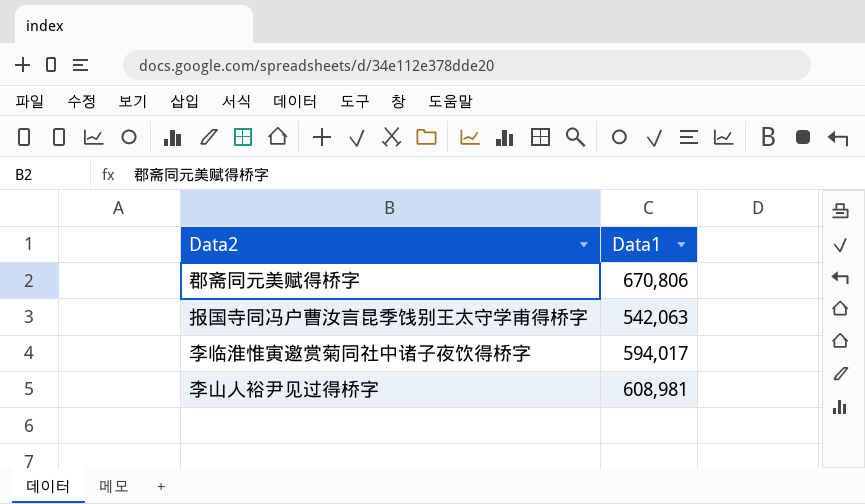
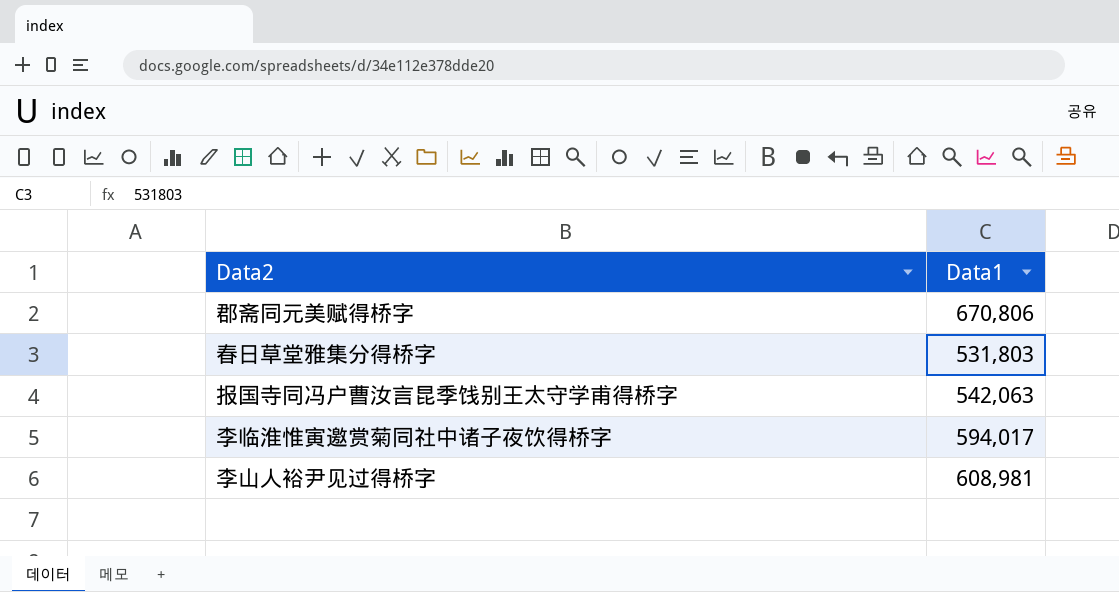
row 春日草堂雅集分得桥字: none -> 531,803

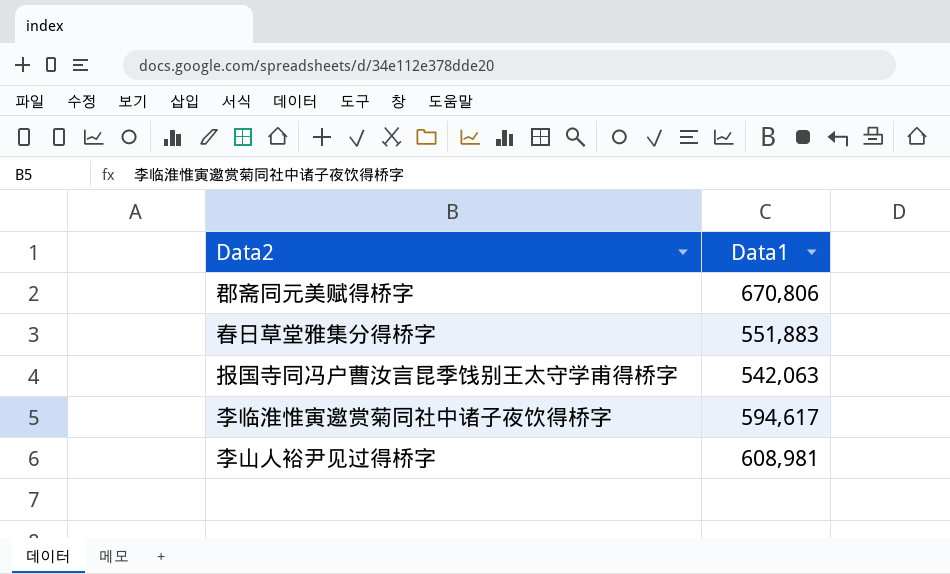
春日草堂雅集分得桥字 | Data1: 531,803 -> 551,883
李临淮惟寅邀赏菊同社中诸子夜饮得桥字 | Data1: 594,017 -> 594,617

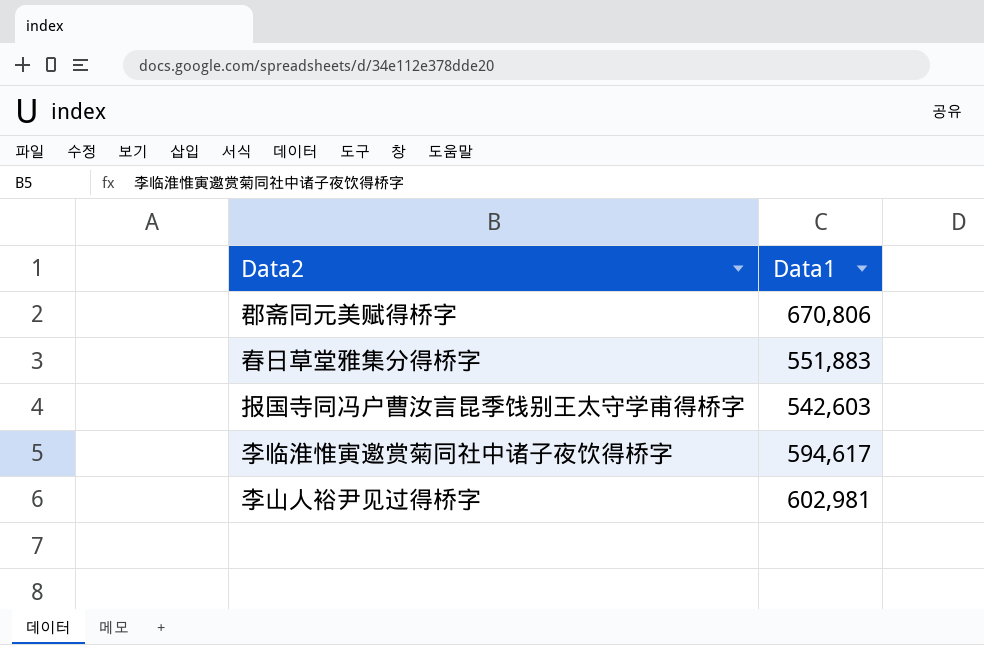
报国寺同冯户曹汝言昆季饯别王太守学甫得桥字 | Data1: 542,063 -> 542,603
李山人裕尹见过得桥字 | Data1: 608,981 -> 602,981

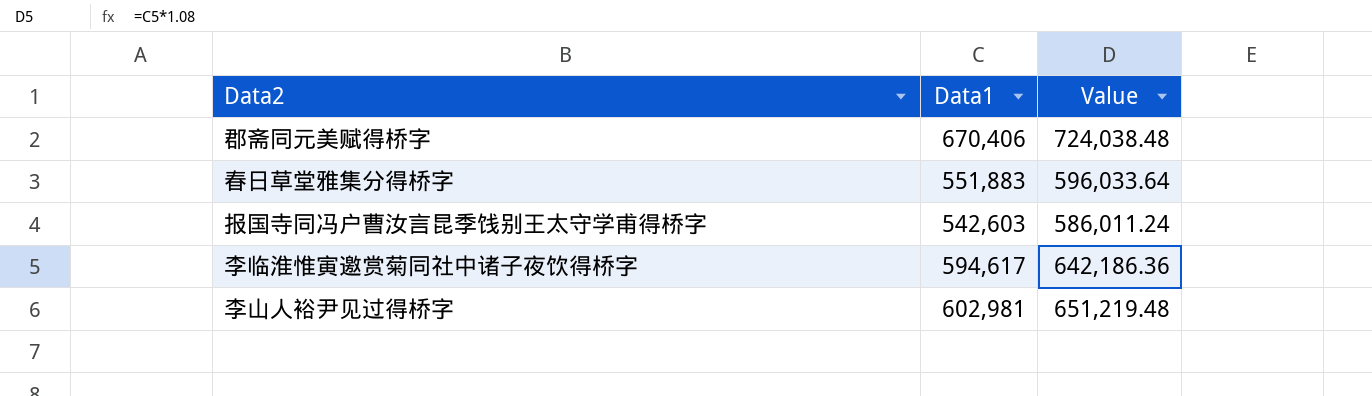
column Value | formula: none -> [Data1] * 1.08
郡斋同元美赋得桥字 | Data1: 670,806 -> 670,406

